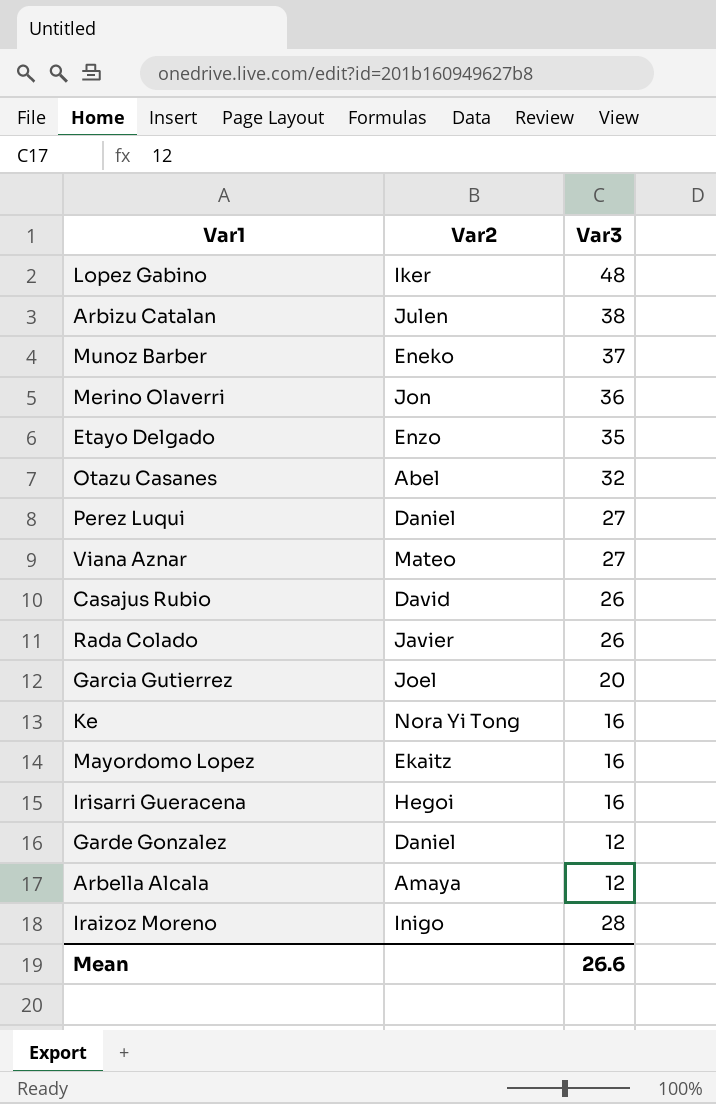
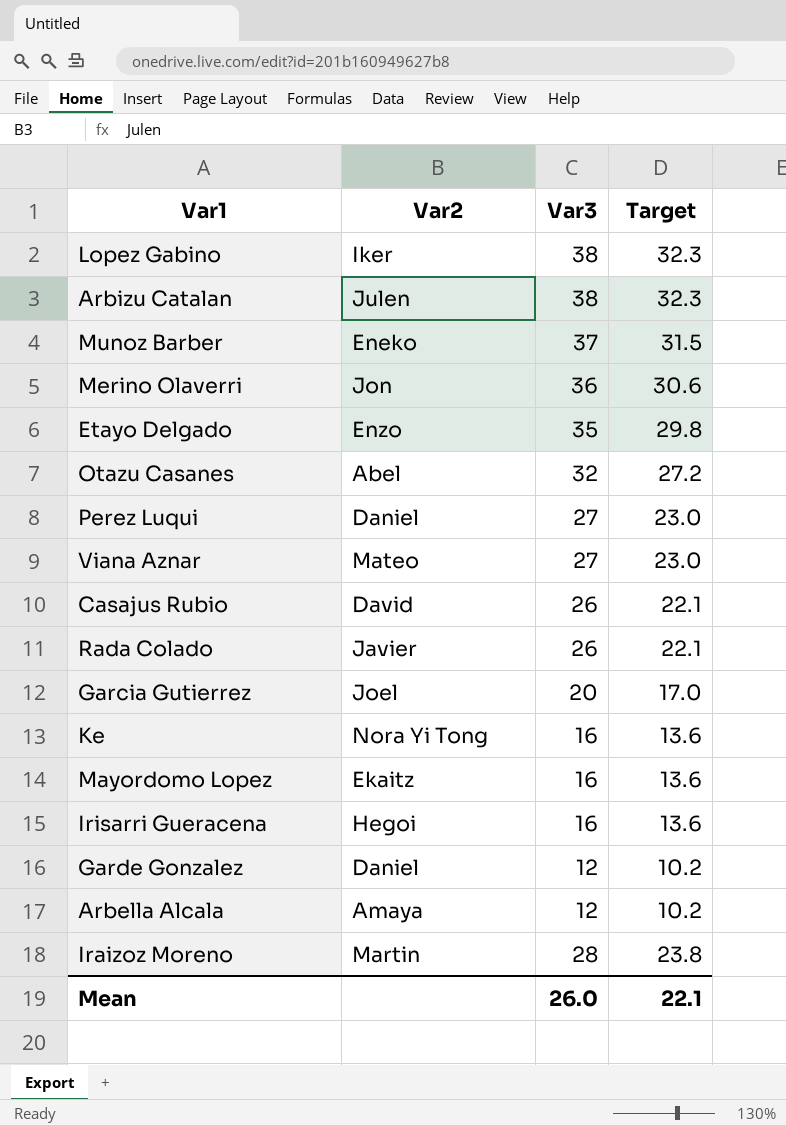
column Target | formula: none -> [Var3] * 0.85
Lopez Gabino | Var3: 48 -> 38
Iraizoz Moreno | Var2: Inigo -> Martin
Mean | Var3: 26.6 -> 26.0

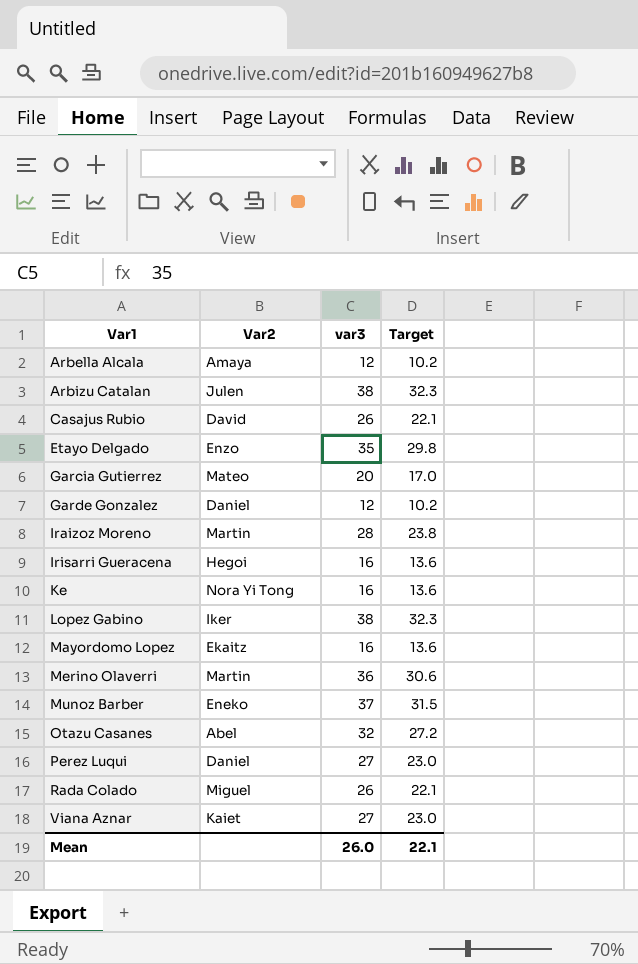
row order: none -> Var1 ascending
column name: Var3 -> var3
Garcia Gutierrez | Var2: Joel -> Mateo
Merino Olaverri | Var2: Jon -> Martin
Rada Colado | Var2: Javier -> Miguel
Viana Aznar | Var2: Mateo -> Kaiet

